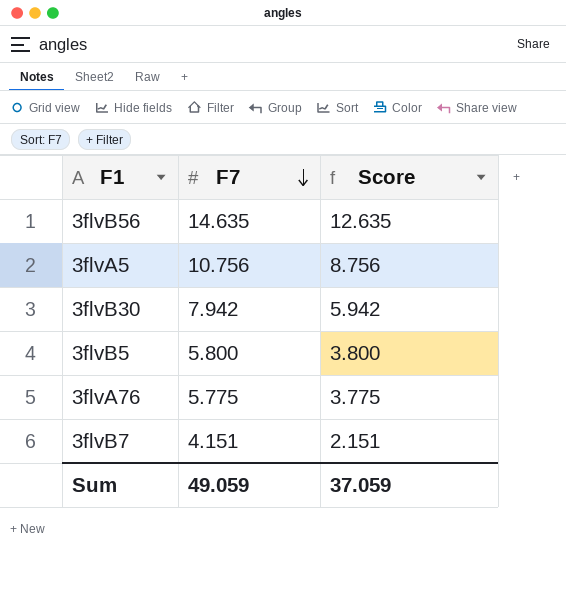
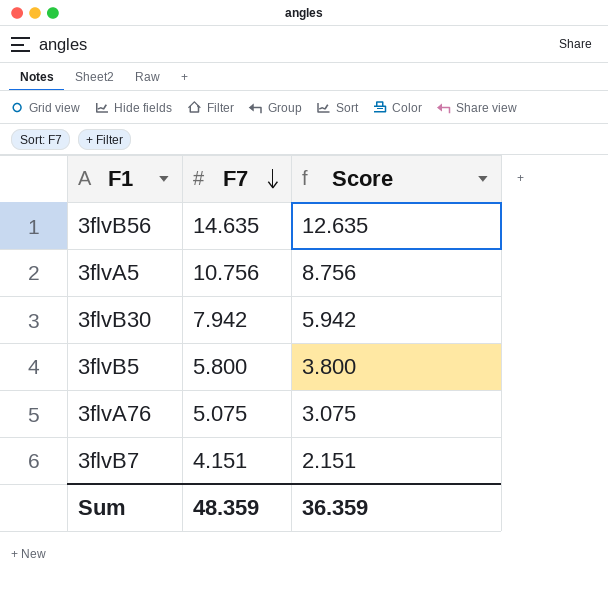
3flvA76 | F7: 5.775 -> 5.075
3flvA76 | Score: 3.775 -> 3.075
Sum | F7: 49.059 -> 48.359
Sum | Score: 37.059 -> 36.359

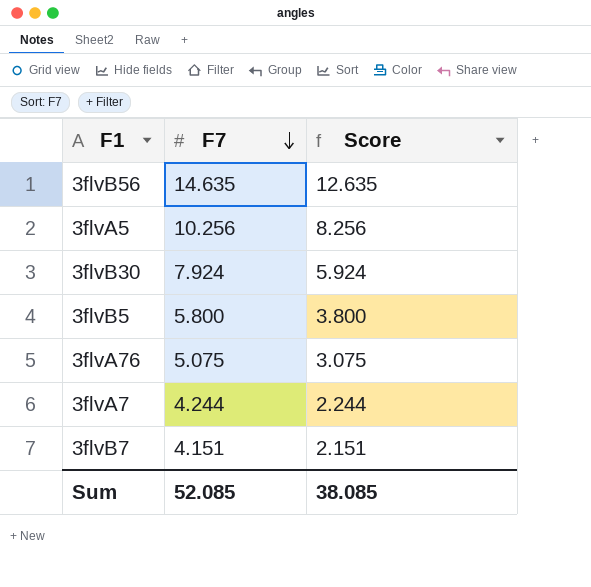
3flvA5 | F7: 10.756 -> 10.256
3flvA5 | Score: 8.756 -> 8.256
3flvB30 | F7: 7.942 -> 7.924
3flvB30 | Score: 5.942 -> 5.924
row 3flvA7: none -> 4.244 | 2.244
Sum | F7: 48.359 -> 52.085
Sum | Score: 36.359 -> 38.085

